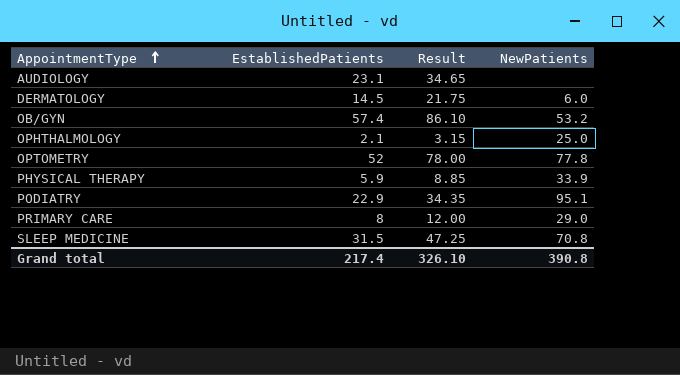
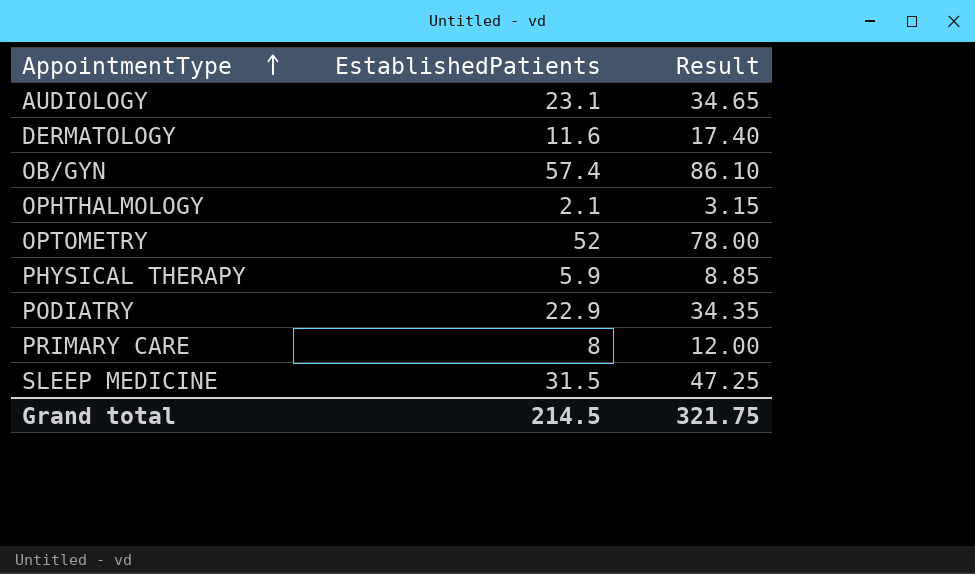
column NewPatients | position: 4 -> none
DERMATOLOGY | EstablishedPatients: 14.5 -> 11.6
DERMATOLOGY | Result: 21.75 -> 17.40
Grand total | EstablishedPatients: 217.4 -> 214.5
Grand total | Result: 326.10 -> 321.75

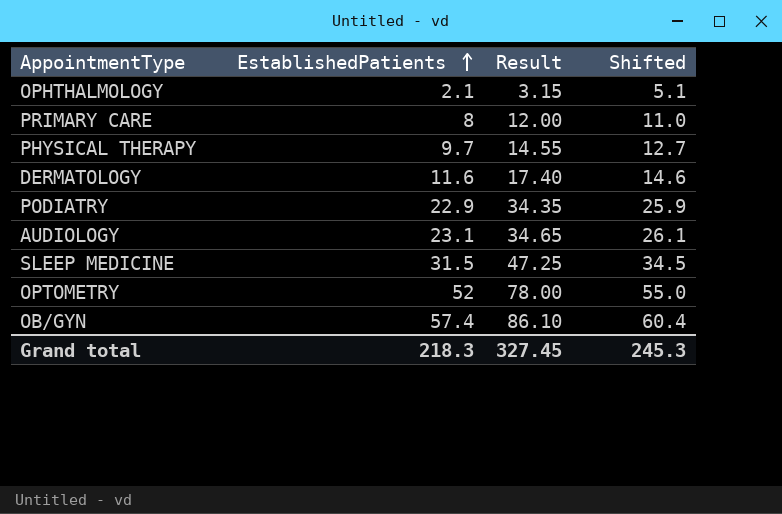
row order: AppointmentType ascending -> EstablishedPatients ascending
column Shifted | formula: none -> [EstablishedPatients] + 3
PHYSICAL THERAPY | EstablishedPatients: 5.9 -> 9.7
PHYSICAL THERAPY | Result: 8.85 -> 14.55
Grand total | EstablishedPatients: 214.5 -> 218.3
Grand total | Result: 321.75 -> 327.45

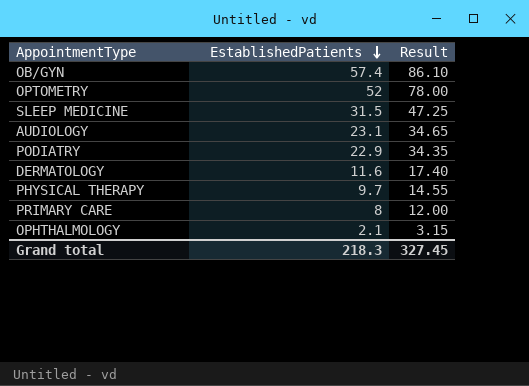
row order: EstablishedPatients ascending -> EstablishedPatients descending
column Shifted | formula: [EstablishedPatients] + 3 -> none

